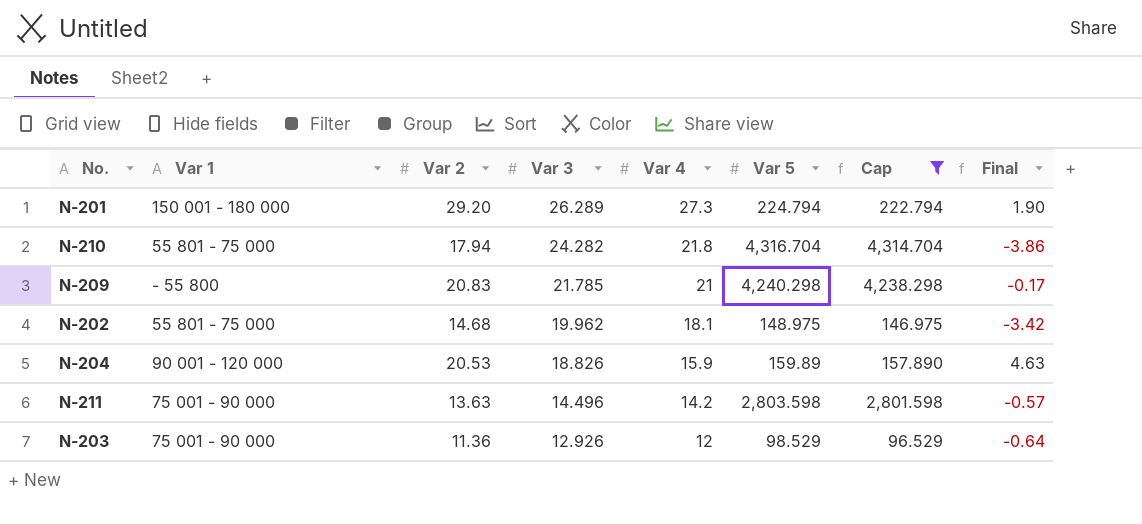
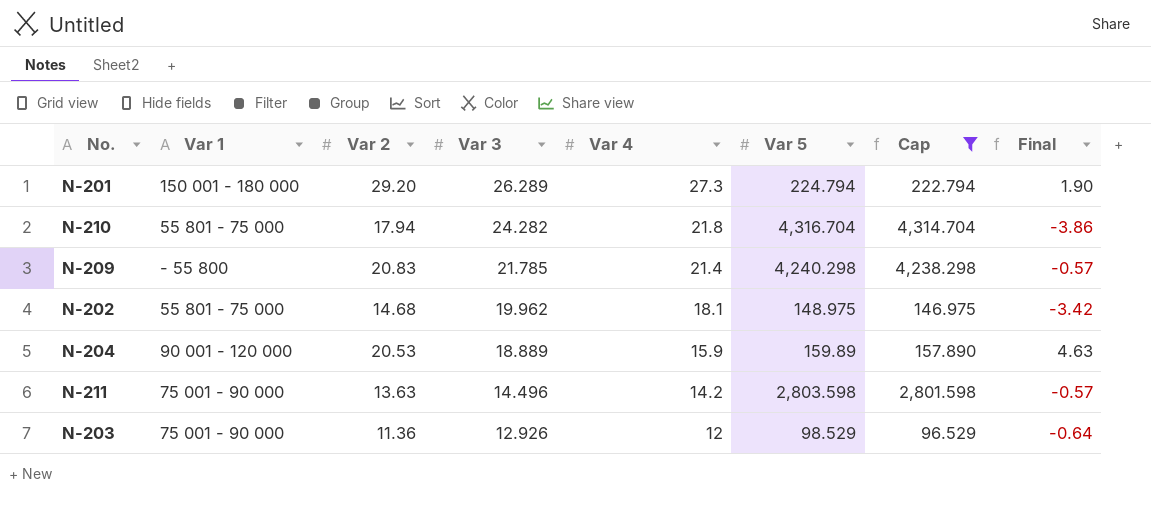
N-209 | Var 4: 21 -> 21.4
N-209 | Final: -0.17 -> -0.57
N-204 | Var 3: 18.826 -> 18.889

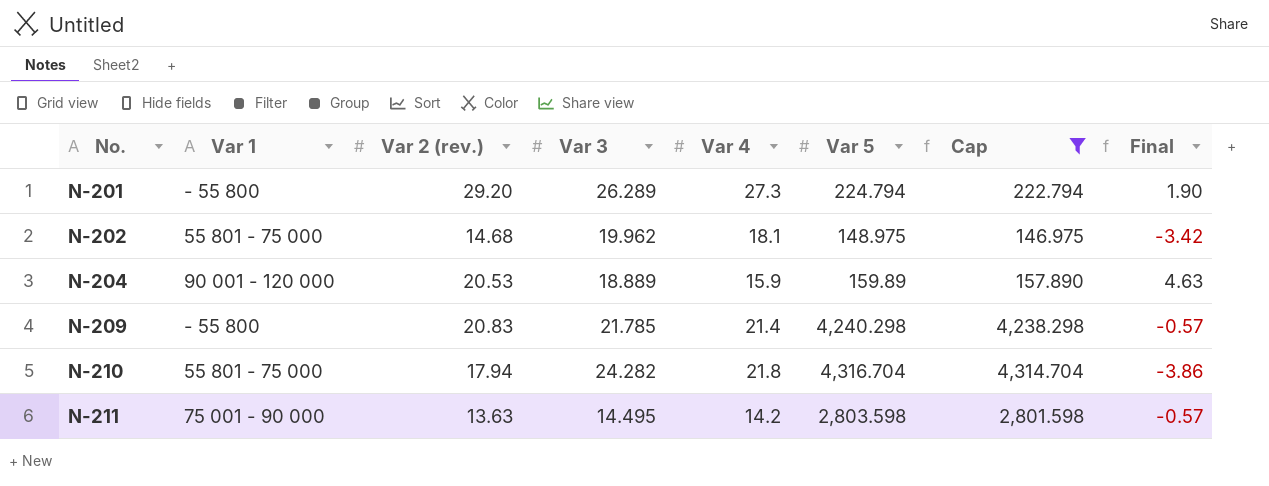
row order: Var 3 descending -> No. ascending
column name: Var 2 -> Var 2 (rev.)
row N-203: 75 001 - 90 000 | 11.36 | 12.926 | 12 | 98.529 | 96.529 | -0.64 -> none
N-201 | Var 1: 150 001 - 180 000 -> - 55 800
N-211 | Var 3: 14.496 -> 14.495

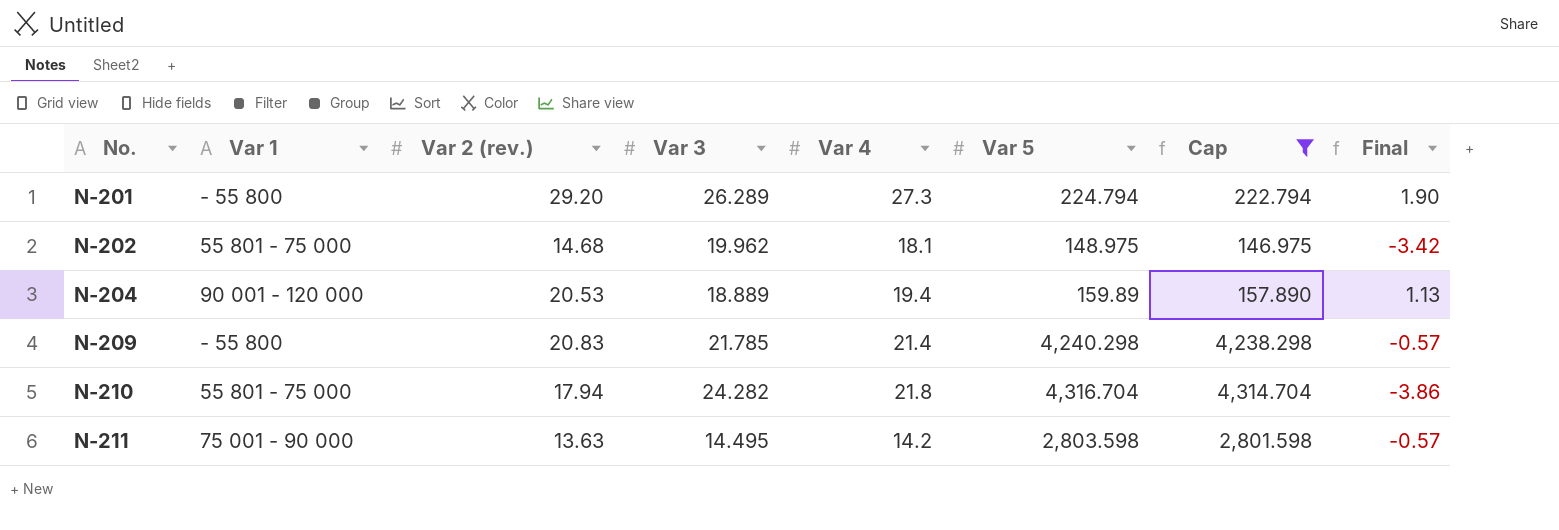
N-204 | Var 4: 15.9 -> 19.4
N-204 | Final: 4.63 -> 1.13

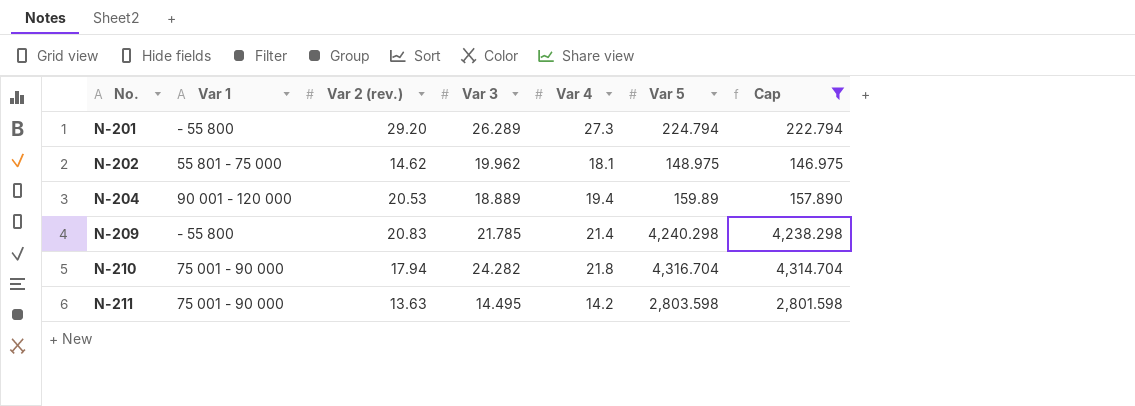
column Final | formula: [Var 2 (rev.)] - [Var 4] -> none
N-202 | Var 2 (rev.): 14.68 -> 14.62
N-210 | Var 1: 55 801 - 75 000 -> 75 001 - 90 000

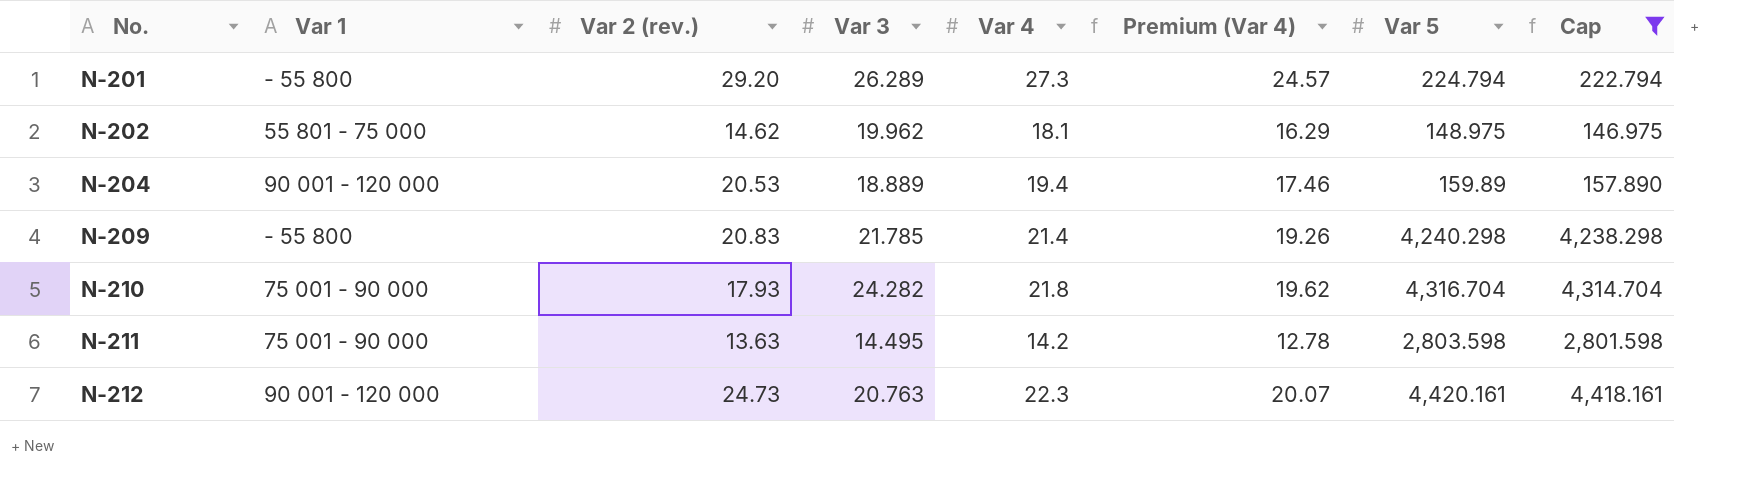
column Premium (Var 4) | formula: none -> [Var 4] * 0.9
N-210 | Var 2 (rev.): 17.94 -> 17.93
row N-212: none -> 90 001 - 120 000 | 24.73 | 20.763 | 22.3 | 20.07 | 4,420.161 | 4,418.161

